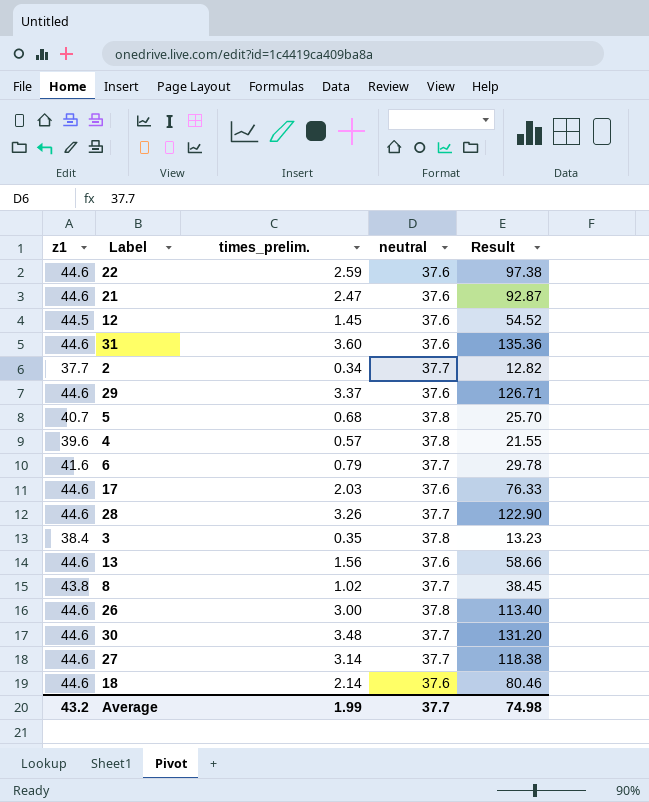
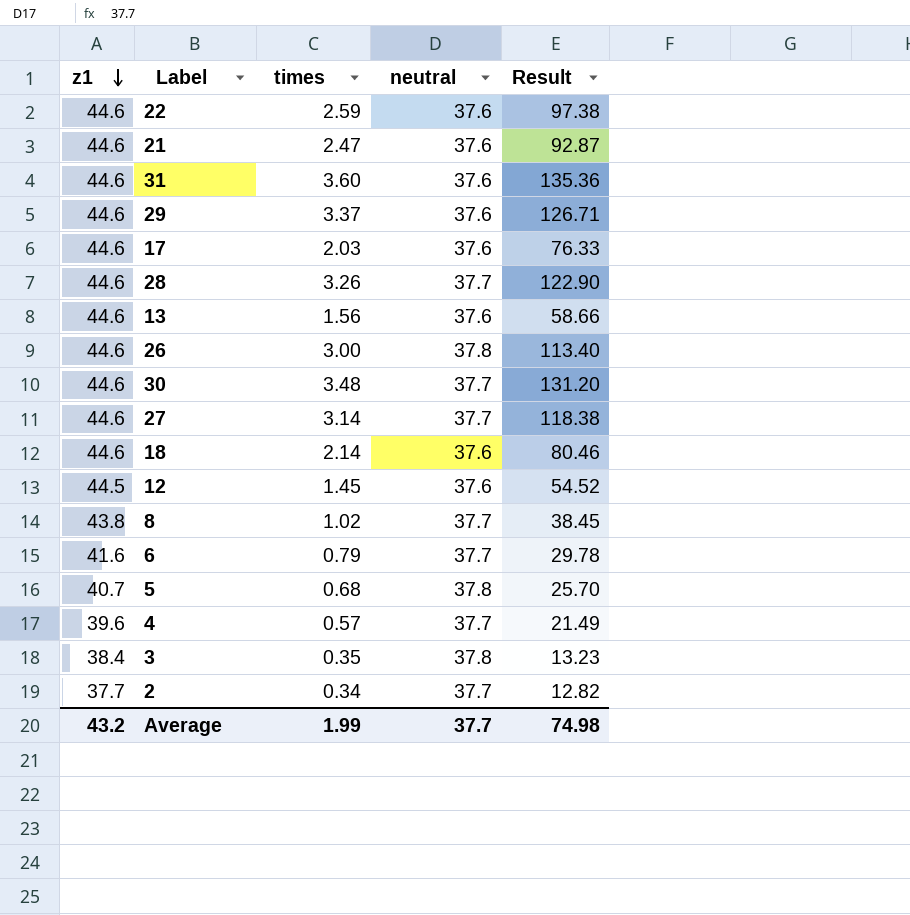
row order: none -> z1 descending
column name: times_prelim. -> times
4 | neutral: 37.8 -> 37.7
4 | Result: 21.55 -> 21.49

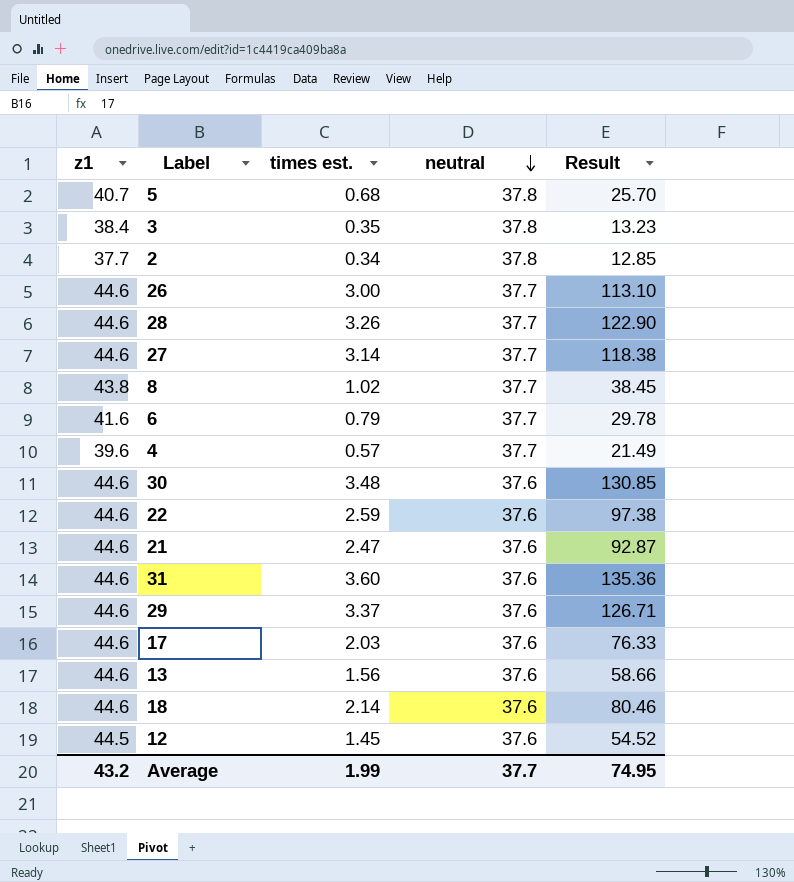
row order: z1 descending -> neutral descending
column name: times -> times est.
2 | neutral: 37.7 -> 37.8
2 | Result: 12.82 -> 12.85
26 | neutral: 37.8 -> 37.7
26 | Result: 113.40 -> 113.10
30 | neutral: 37.7 -> 37.6
30 | Result: 131.20 -> 130.85
Average | Result: 74.98 -> 74.95

